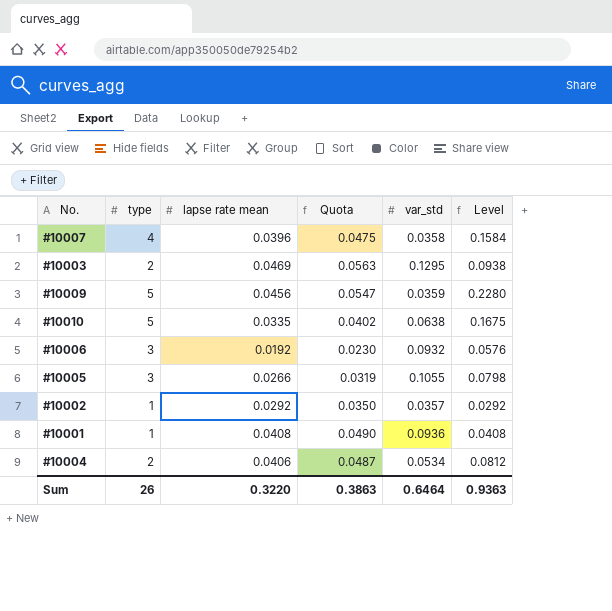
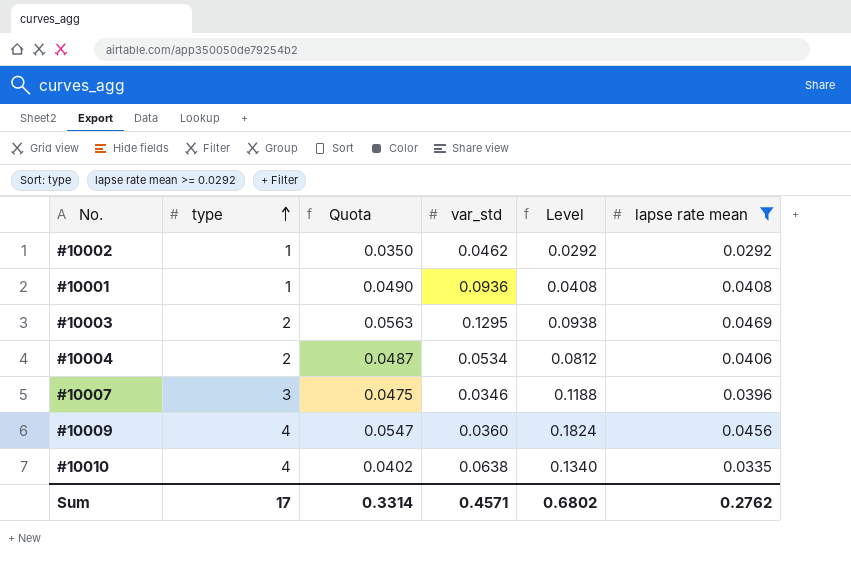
filter: none -> lapse rate mean >= 0.0292
row order: none -> type ascending
column lapse rate mean | position: 3 -> 6
#10002 | var_std: 0.0357 -> 0.0462
#10007 | type: 4 -> 3
#10007 | var_std: 0.0358 -> 0.0346
#10007 | Level: 0.1584 -> 0.1188
#10009 | type: 5 -> 4
#10009 | var_std: 0.0359 -> 0.0360
#10009 | Level: 0.2280 -> 0.1824
#10010 | type: 5 -> 4
#10010 | Level: 0.1675 -> 0.1340
Sum | type: 26 -> 17
Sum | Quota: 0.3863 -> 0.3314
Sum | var_std: 0.6464 -> 0.4571
Sum | Level: 0.9363 -> 0.6802
Sum | lapse rate mean: 0.3220 -> 0.2762

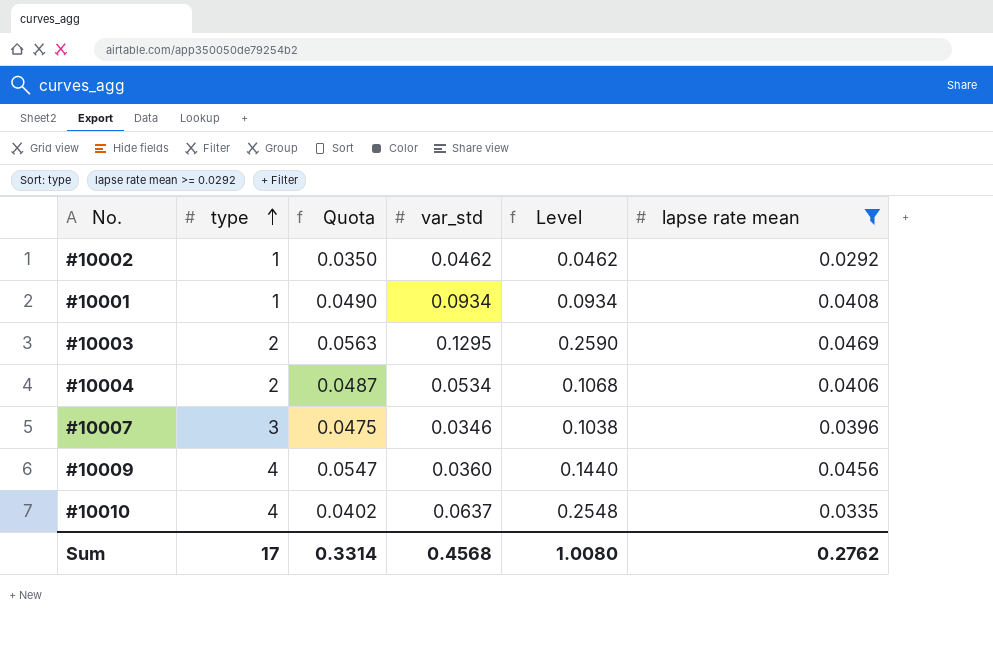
column Level | formula: [type] * [lapse rate mean] -> [type] * [var_std]
#10001 | var_std: 0.0936 -> 0.0934
#10010 | var_std: 0.0638 -> 0.0637
Sum | var_std: 0.4571 -> 0.4568
Sum | Level: 0.6802 -> 1.0080

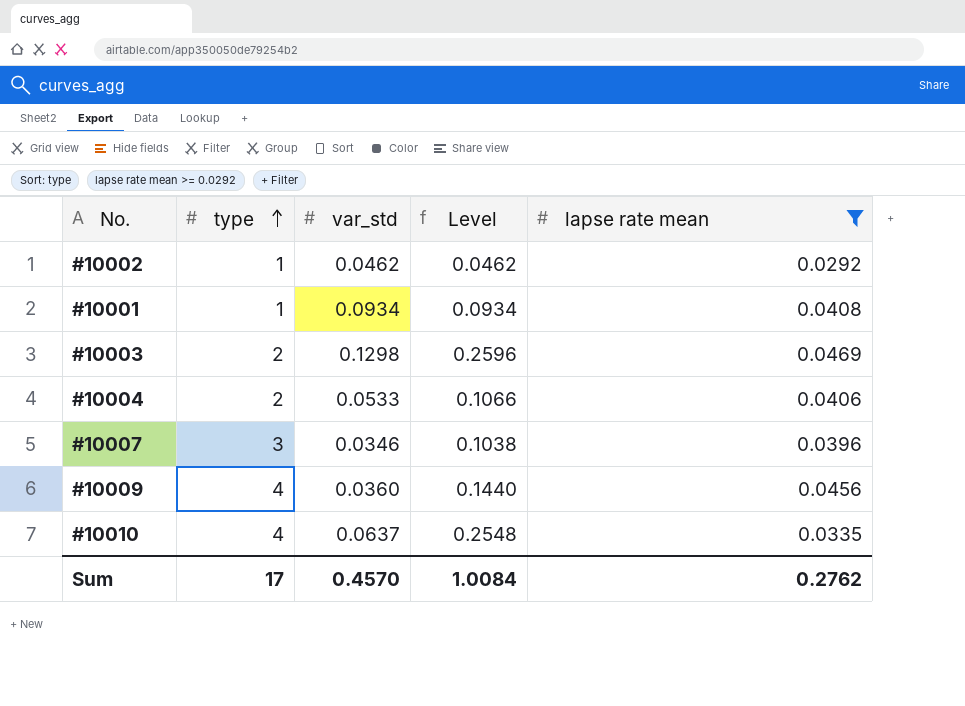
column Quota | formula: [lapse rate mean] * 1.2 -> none
#10003 | var_std: 0.1295 -> 0.1298
#10003 | Level: 0.2590 -> 0.2596
#10004 | var_std: 0.0534 -> 0.0533
#10004 | Level: 0.1068 -> 0.1066
Sum | var_std: 0.4568 -> 0.4570
Sum | Level: 1.0080 -> 1.0084

